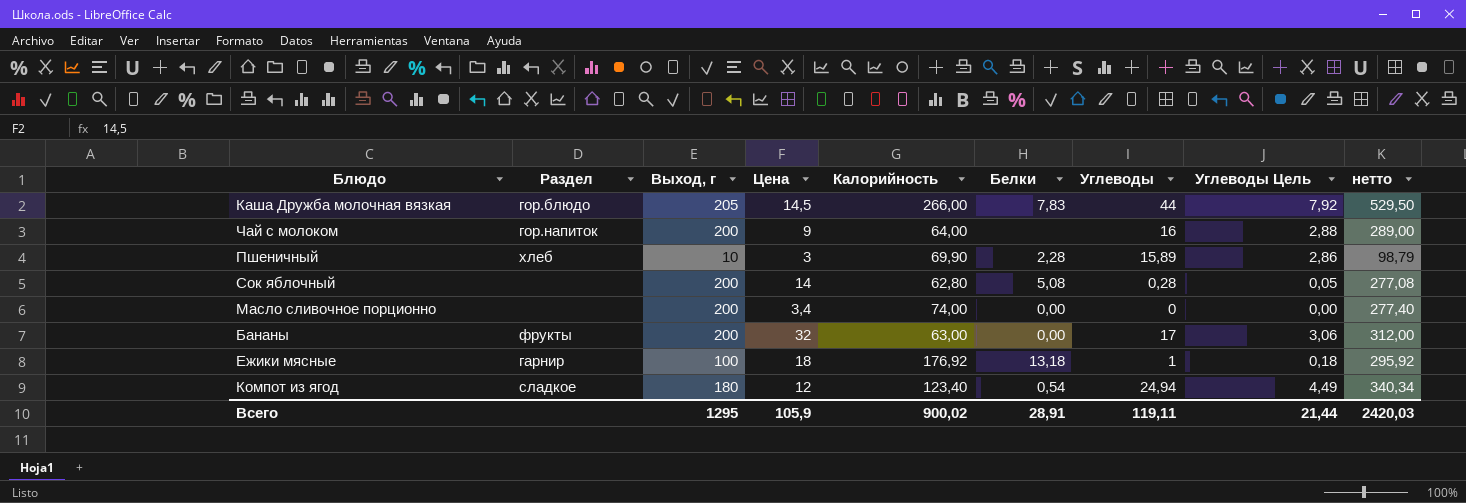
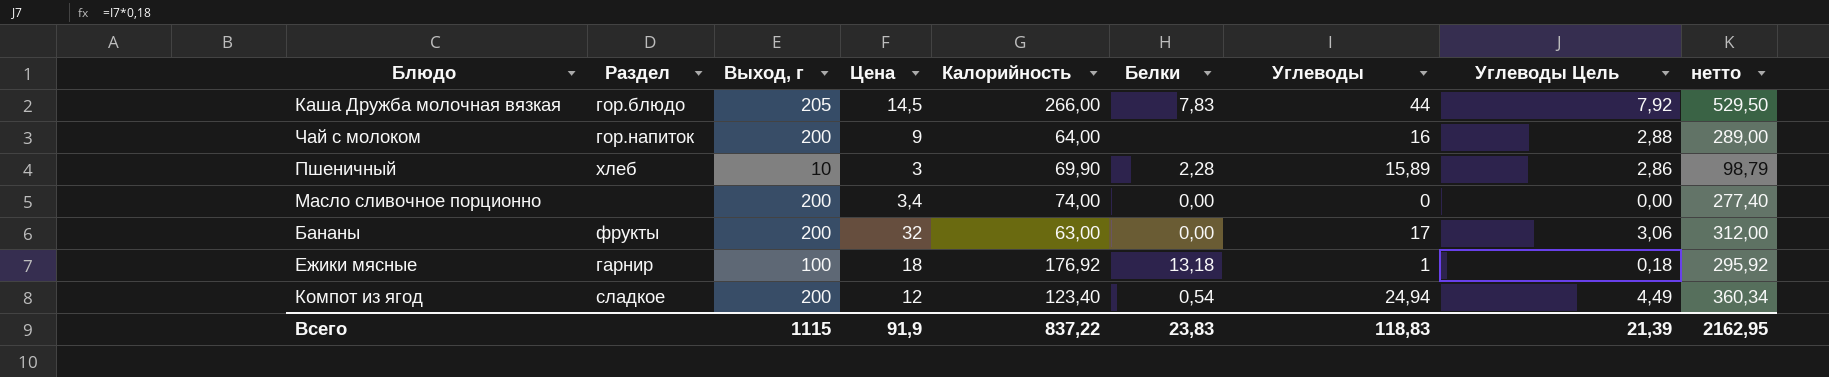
row Сок яблочный: none | 200 | 14 | 62,80 | 5,08 | 0,28 | 0,05 | 277,08 -> none
Компот из ягод | Выход, г: 180 -> 200
Компот из ягод | нетто: 340,34 -> 360,34
Всего | Выход, г: 1295 -> 1115
Всего | Цена: 105,9 -> 91,9
Всего | Калорийность: 900,02 -> 837,22
Всего | Белки: 28,91 -> 23,83
Всего | Углеводы: 119,11 -> 118,83
Всего | Углеводы Цель: 21,44 -> 21,39
Всего | нетто: 2420,03 -> 2162,95

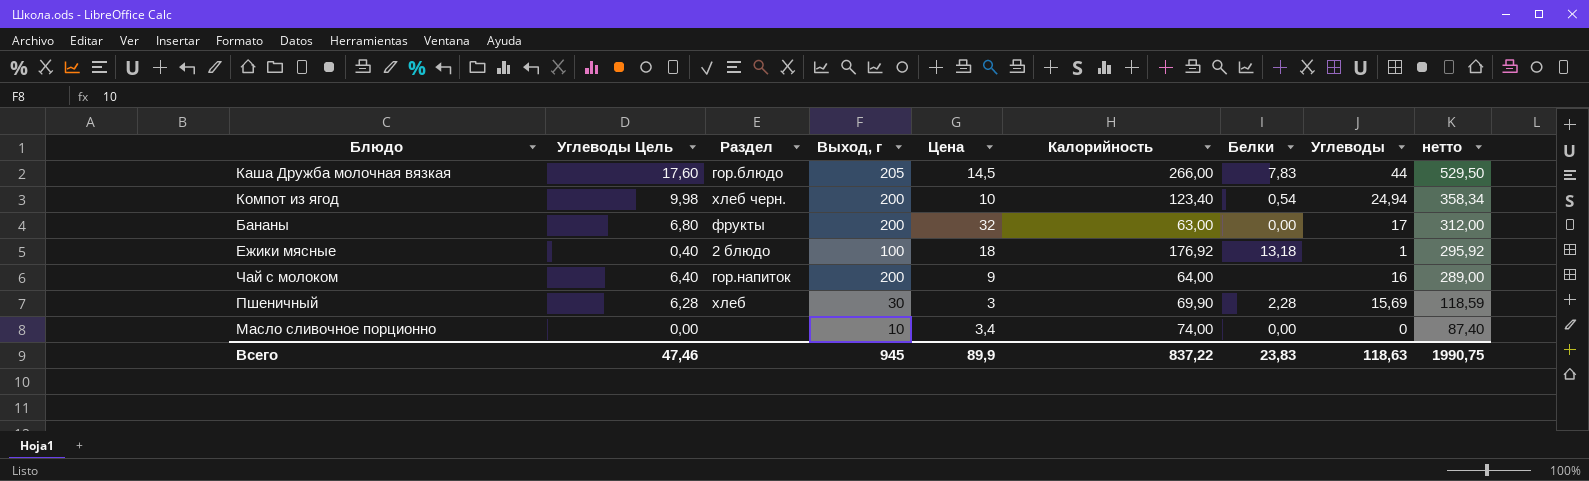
row order: none -> нетто descending
column Углеводы Цель | formula: [Углеводы] * 0,18 -> [Углеводы] * 0,4
column Углеводы Цель | position: 8 -> 2
Компот из ягод | Раздел: сладкое -> хлеб черн.
Компот из ягод | Цена: 12 -> 10
Компот из ягод | нетто: 360,34 -> 358,34
Ежики мясные | Раздел: гарнир -> 2 блюдо
Пшеничный | Выход, г: 10 -> 30
Пшеничный | Углеводы: 15,89 -> 15,69
Пшеничный | нетто: 98,79 -> 118,59
Масло сливочное порционно | Выход, г: 200 -> 10
Масло сливочное порционно | нетто: 277,40 -> 87,40
Всего | Углеводы Цель: 21,39 -> 47,46
Всего | Выход, г: 1115 -> 945
Всего | Цена: 91,9 -> 89,9
Всего | Углеводы: 118,83 -> 118,63
Всего | нетто: 2162,95 -> 1990,75

